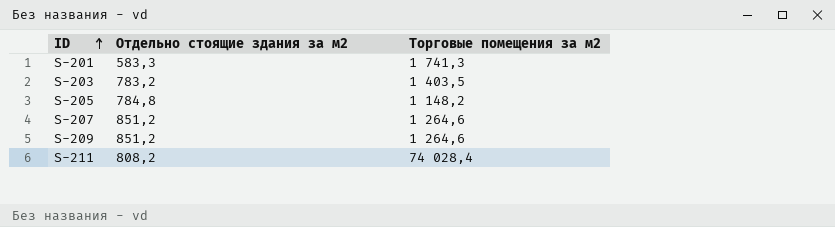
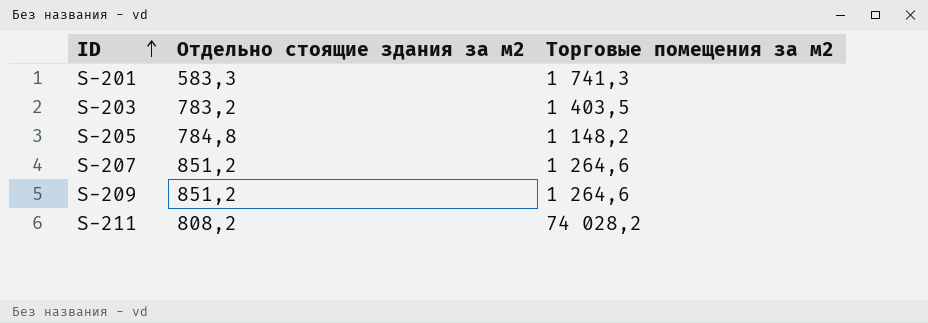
S-211 | Торговые помещения за м2: 74 028,4 -> 74 028,2

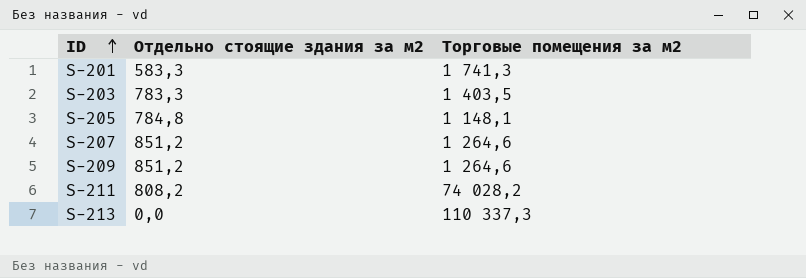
S-203 | Отдельно стоящие здания за м2: 783,2 -> 783,3
S-205 | Торговые помещения за м2: 1 148,2 -> 1 148,1
row S-213: none -> 0,0 | 110 337,3

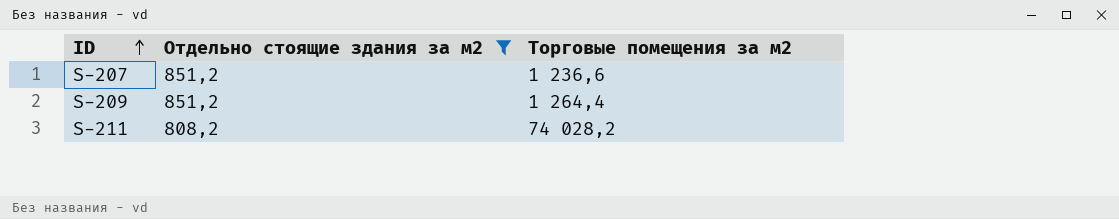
filter: none -> Отдельно стоящие здания за м2 >= 808,2
S-207 | Торговые помещения за м2: 1 264,6 -> 1 236,6
S-209 | Торговые помещения за м2: 1 264,6 -> 1 264,4

